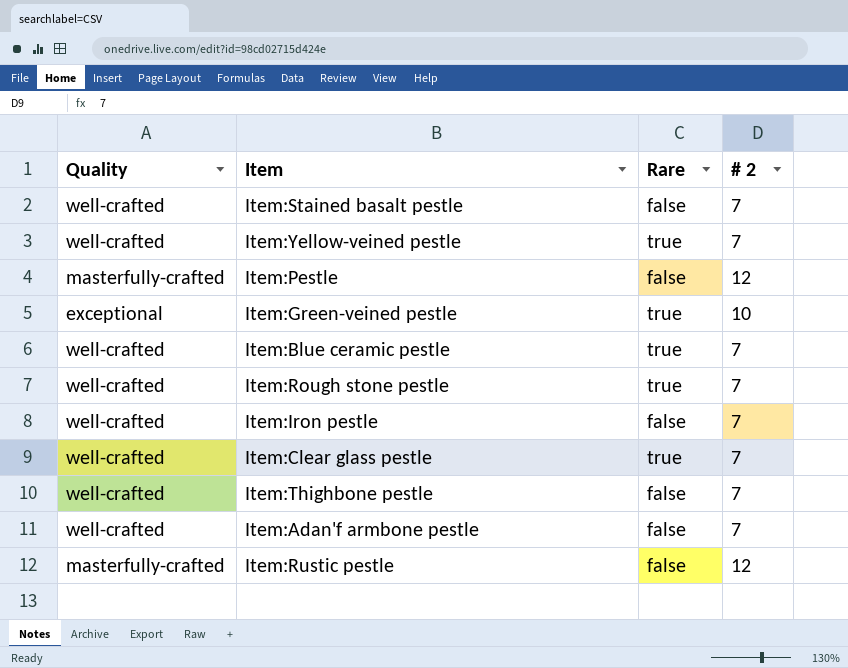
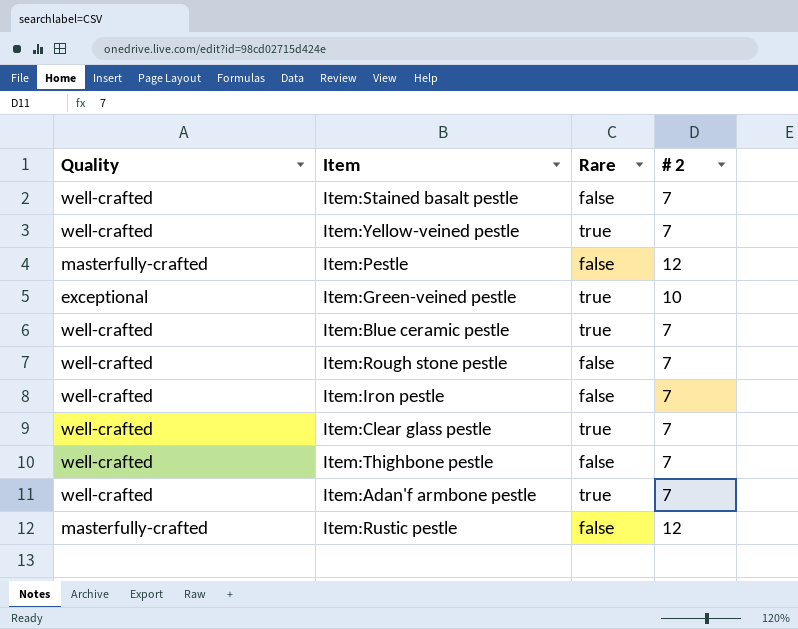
Item:Rough stone pestle | Rare: true -> false
Item:Adan'f armbone pestle | Rare: false -> true

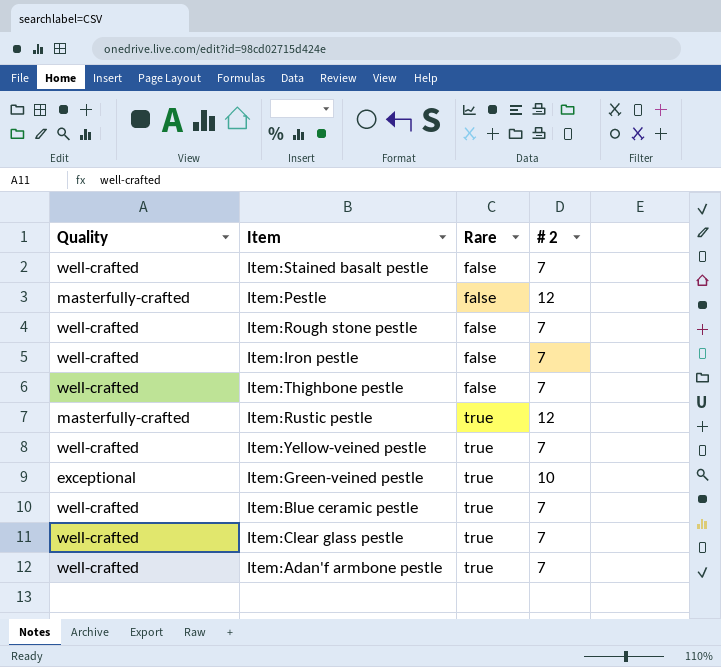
row order: none -> Rare ascending
Item:Rustic pestle | Rare: false -> true

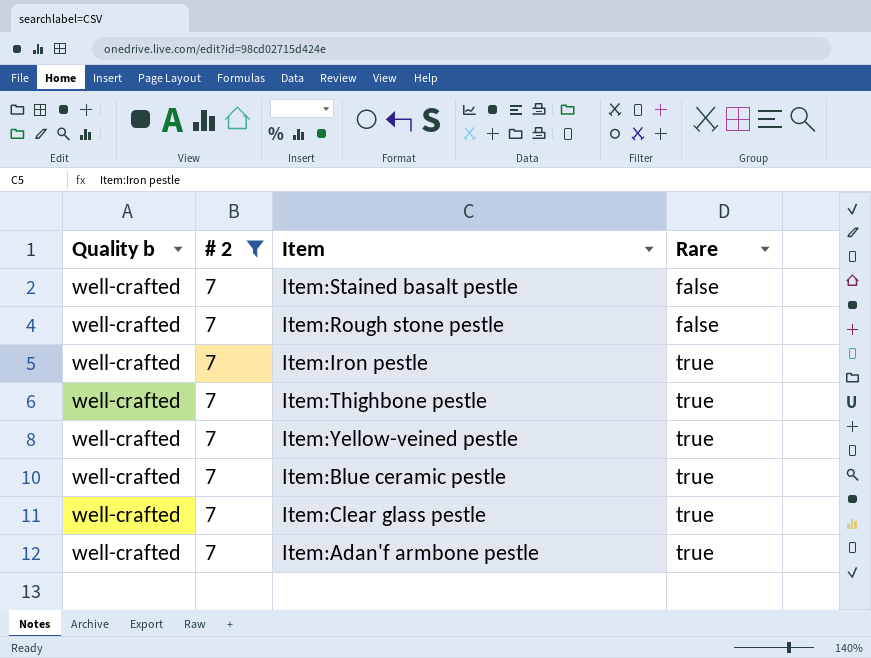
filter: none -> # 2 = 7
column name: Quality -> Quality b
column # 2 | position: 4 -> 2
Item:Iron pestle | Rare: false -> true
Item:Thighbone pestle | Rare: false -> true

